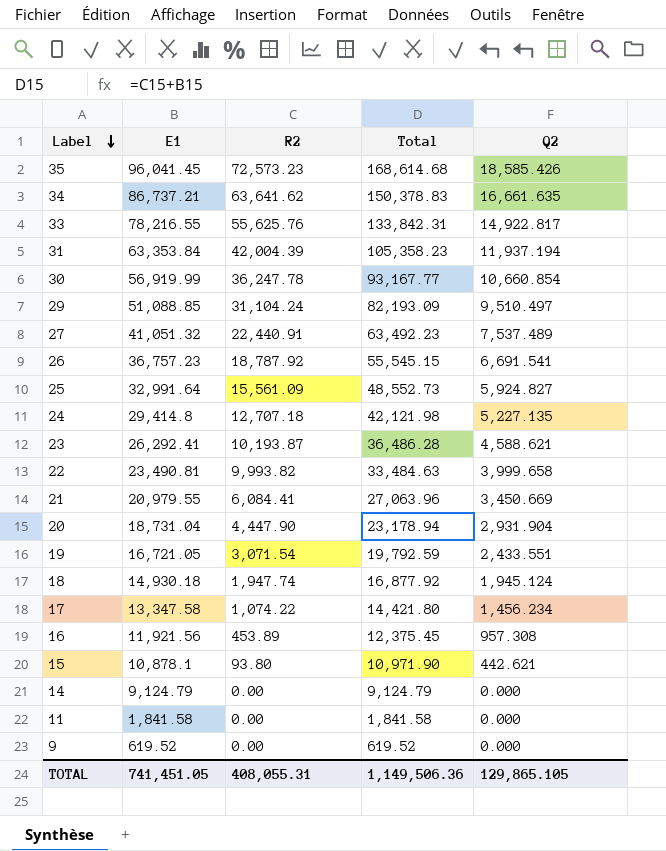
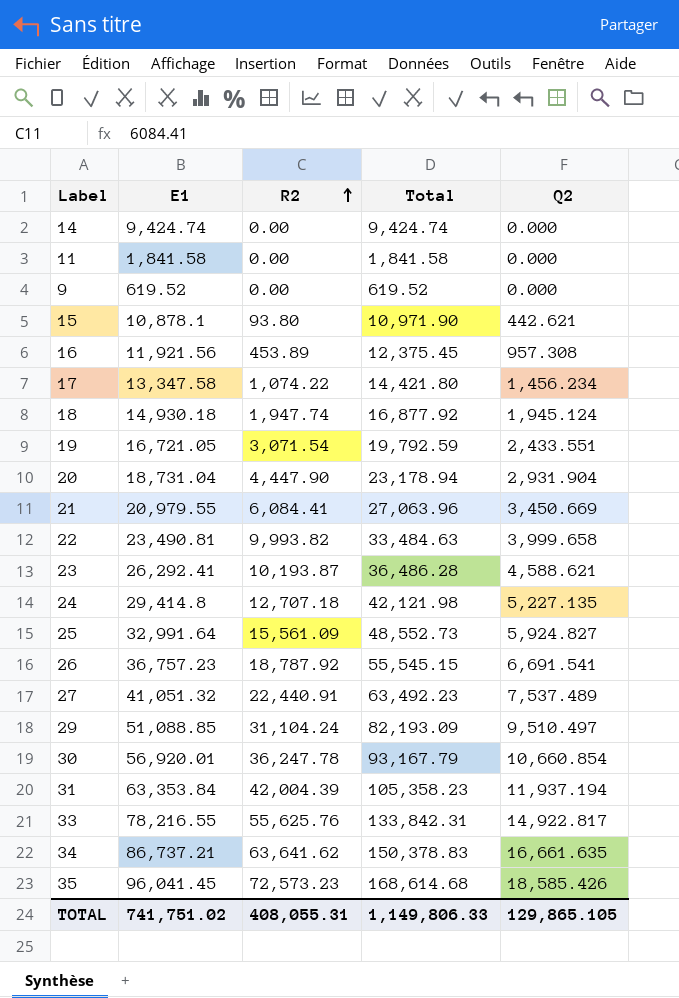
row order: Label descending -> R2 ascending
14 | E1: 9,124.79 -> 9,424.74
14 | Total: 9,124.79 -> 9,424.74
30 | E1: 56,919.99 -> 56,920.01
30 | Total: 93,167.77 -> 93,167.79
TOTAL | E1: 741,451.05 -> 741,751.02
TOTAL | Total: 1,149,506.36 -> 1,149,806.33

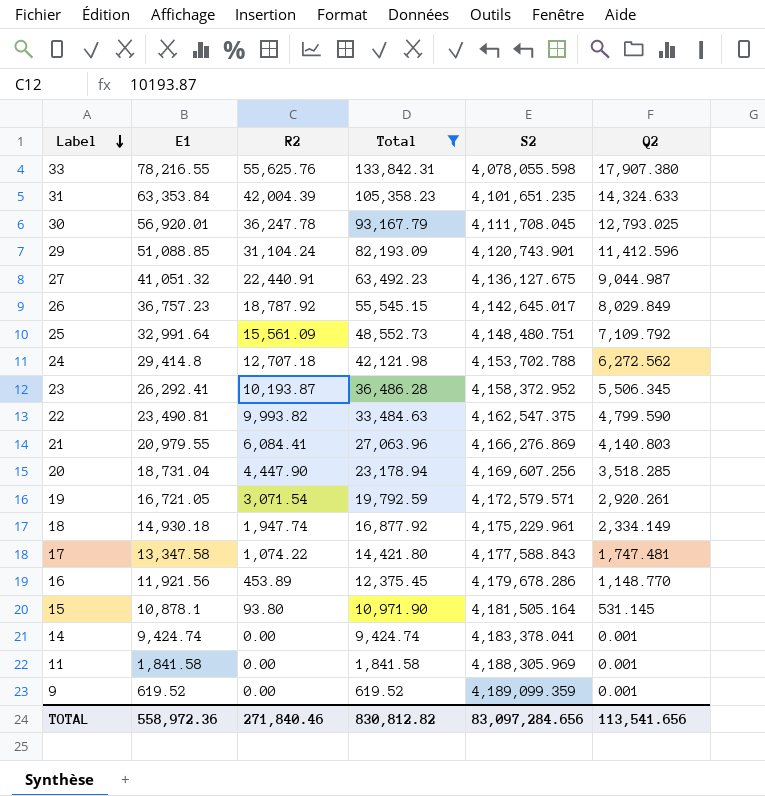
filter: none -> Total <= 133,842.31
row order: R2 ascending -> Label descending
column S2 | position: none -> 5
33 | Q2: 14,922.817 -> 17,907.380
31 | Q2: 11,937.194 -> 14,324.633
30 | Q2: 10,660.854 -> 12,793.025
29 | Q2: 9,510.497 -> 11,412.596
27 | Q2: 7,537.489 -> 9,044.987
26 | Q2: 6,691.541 -> 8,029.849
25 | Q2: 5,924.827 -> 7,109.792
24 | Q2: 5,227.135 -> 6,272.562
23 | Q2: 4,588.621 -> 5,506.345
22 | Q2: 3,999.658 -> 4,799.590
21 | Q2: 3,450.669 -> 4,140.803
20 | Q2: 2,931.904 -> 3,518.285
19 | Q2: 2,433.551 -> 2,920.261
18 | Q2: 1,945.124 -> 2,334.149
17 | Q2: 1,456.234 -> 1,747.481
16 | Q2: 957.308 -> 1,148.770
15 | Q2: 442.621 -> 531.145
14 | Q2: 0.000 -> 0.001
11 | Q2: 0.000 -> 0.001
9 | Q2: 0.000 -> 0.001
TOTAL | E1: 741,751.02 -> 558,972.36
TOTAL | R2: 408,055.31 -> 271,840.46
TOTAL | Total: 1,149,806.33 -> 830,812.82
TOTAL | Q2: 129,865.105 -> 113,541.656

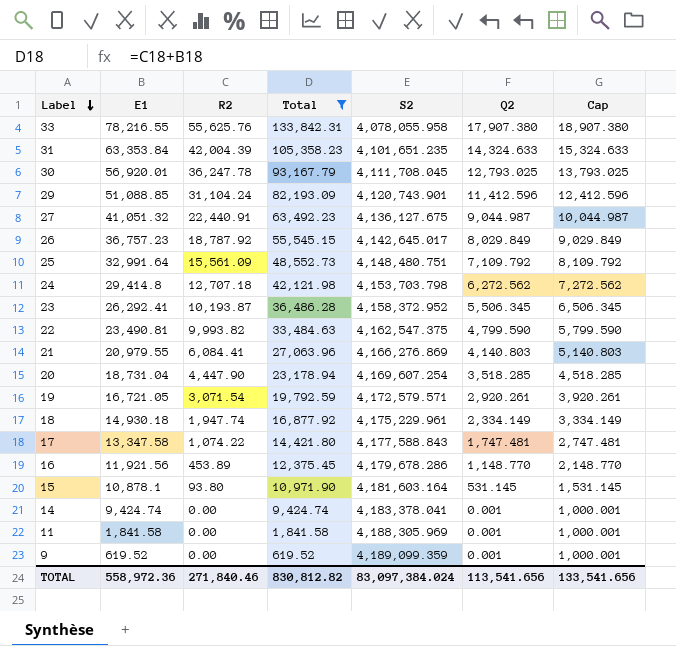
column Cap | formula: none -> [Q2] + 1000
33 | S2: 4,078,055.598 -> 4,078,055.958
24 | S2: 4,153,702.788 -> 4,153,703.798
20 | S2: 4,169,607.256 -> 4,169,607.254
15 | S2: 4,181,505.164 -> 4,181,603.164
TOTAL | S2: 83,097,284.656 -> 83,097,384.024

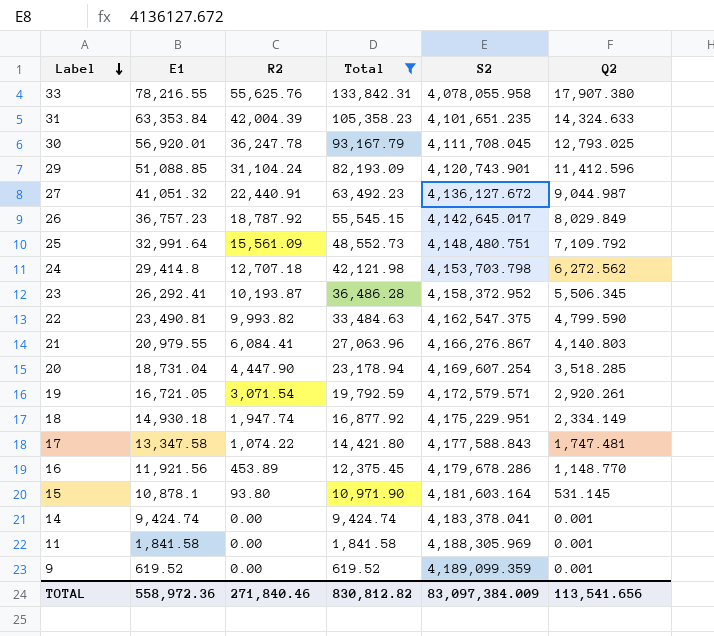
column Cap | formula: [Q2] + 1000 -> none
27 | S2: 4,136,127.675 -> 4,136,127.672
21 | S2: 4,166,276.869 -> 4,166,276.867
18 | S2: 4,175,229.961 -> 4,175,229.951
TOTAL | S2: 83,097,384.024 -> 83,097,384.009

